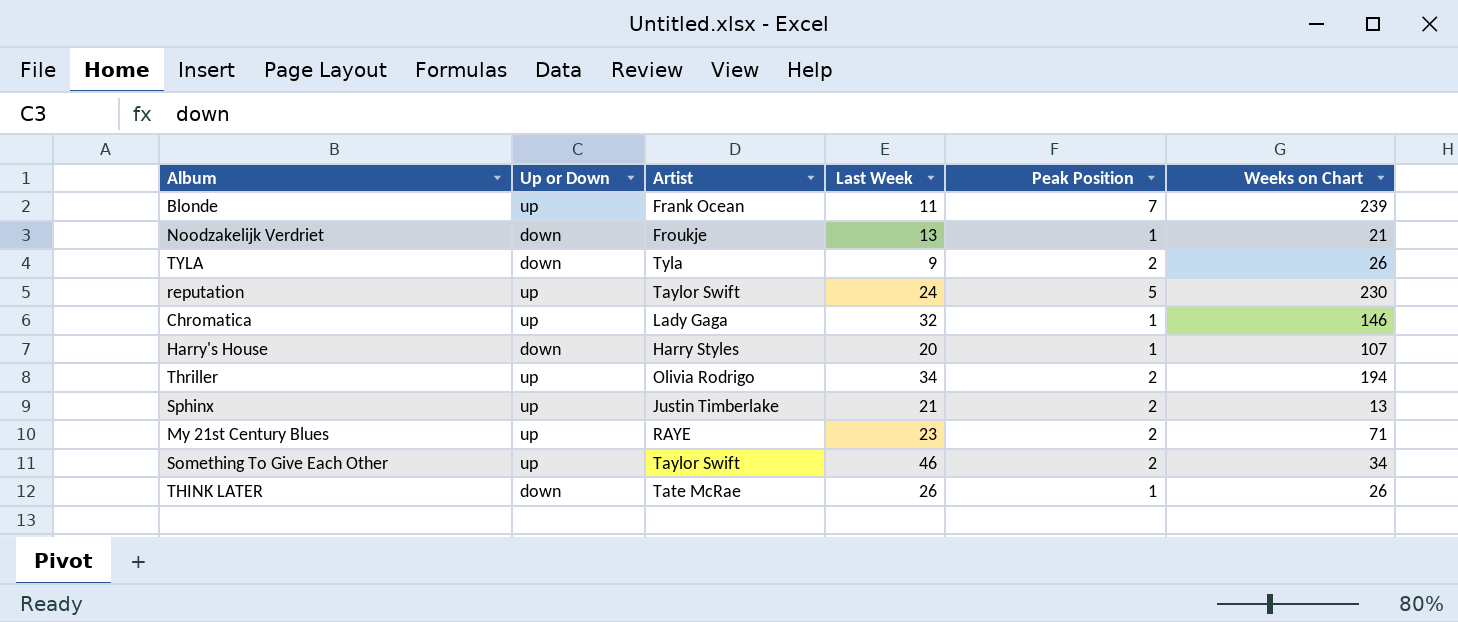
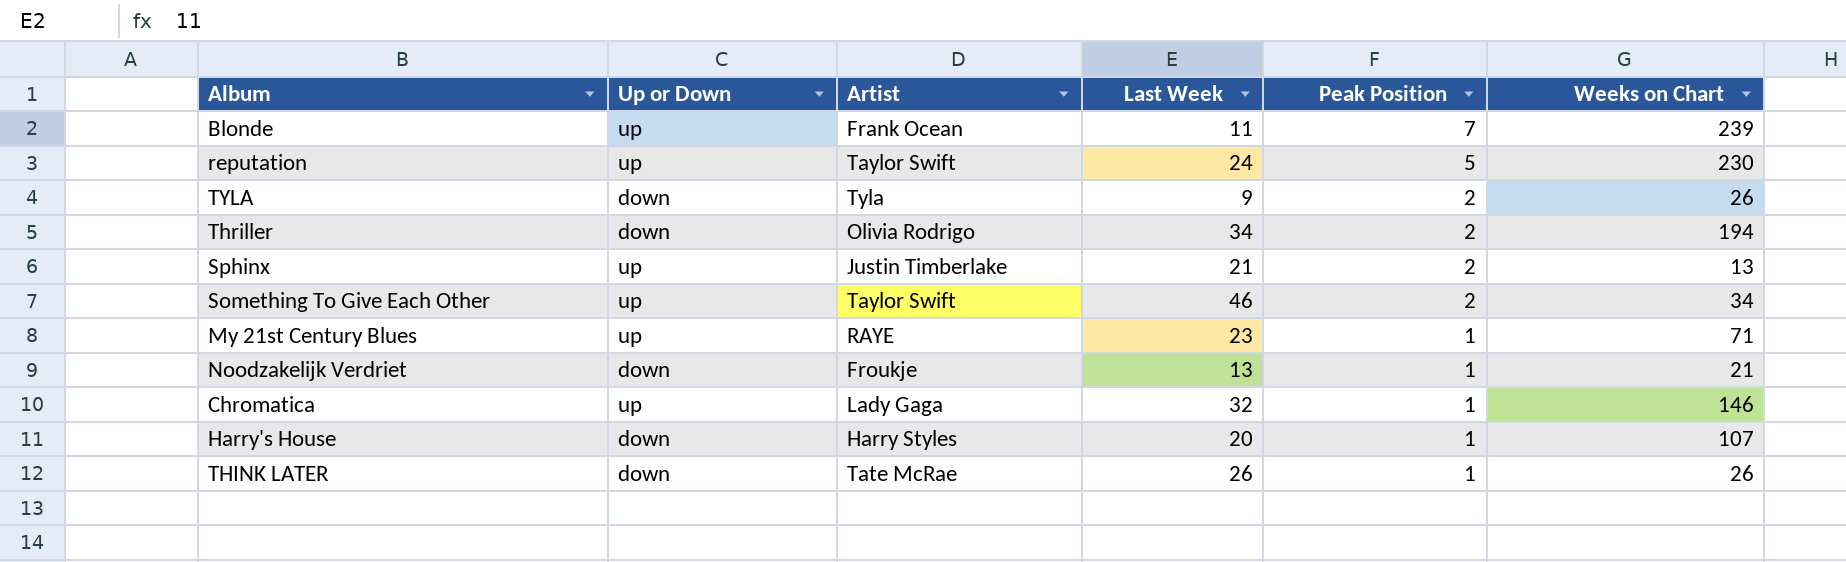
row order: none -> Peak Position descending
Thriller | Up or Down: up -> down
My 21st Century Blues | Peak Position: 2 -> 1

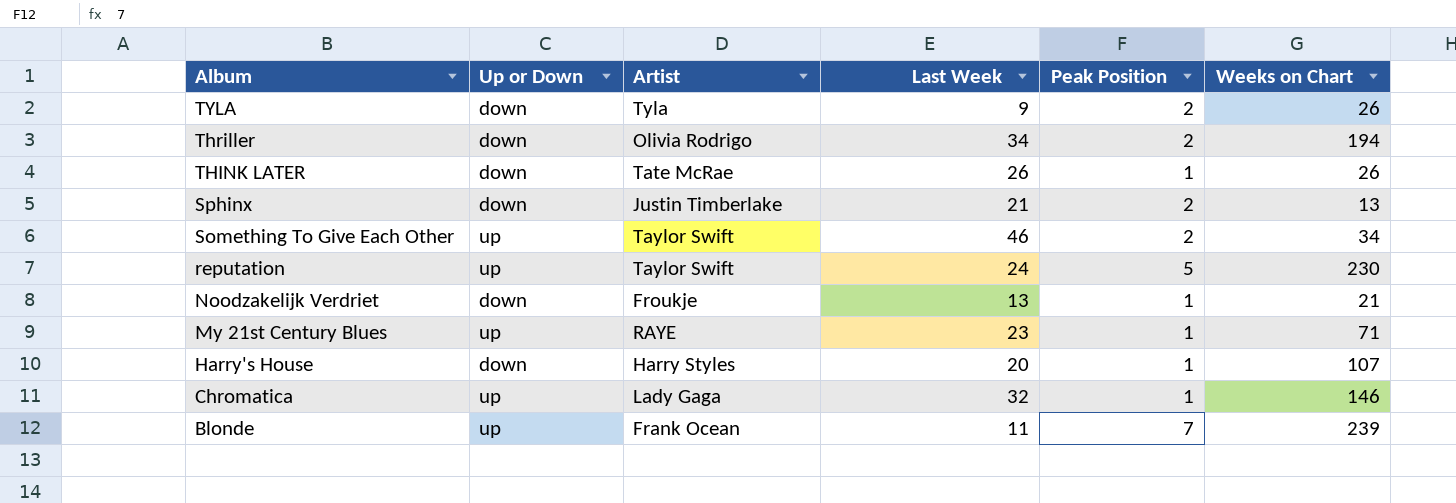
row order: Peak Position descending -> Album descending
Sphinx | Up or Down: up -> down

